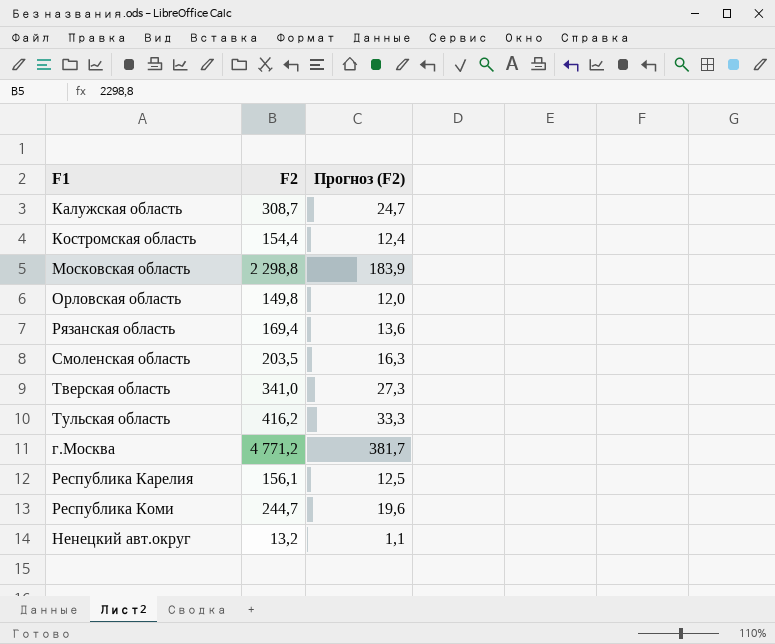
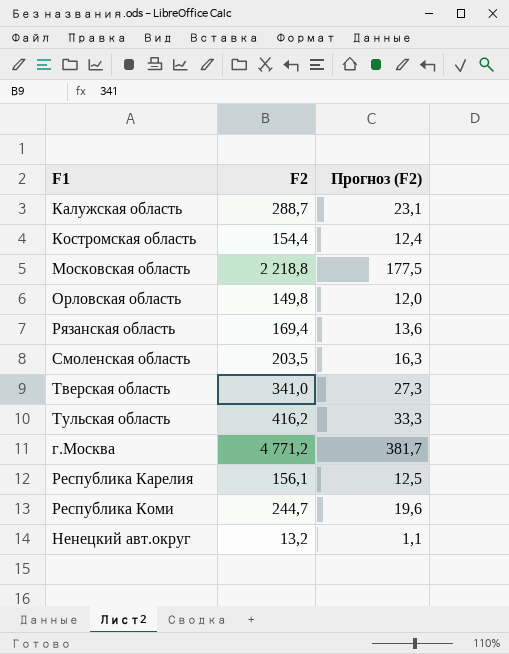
Калужская область | F2: 308,7 -> 288,7
Калужская область | Прогноз (F2): 24,7 -> 23,1
Московская область | F2: 2 298,8 -> 2 218,8
Московская область | Прогноз (F2): 183,9 -> 177,5

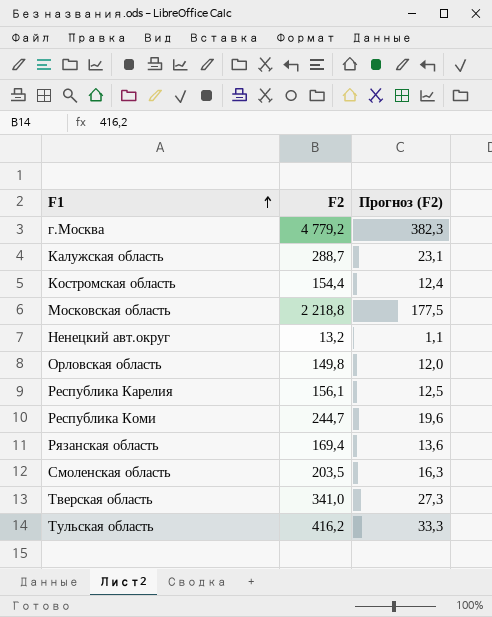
row order: none -> F1 ascending
г.Москва | F2: 4 771,2 -> 4 779,2
г.Москва | Прогноз (F2): 381,7 -> 382,3

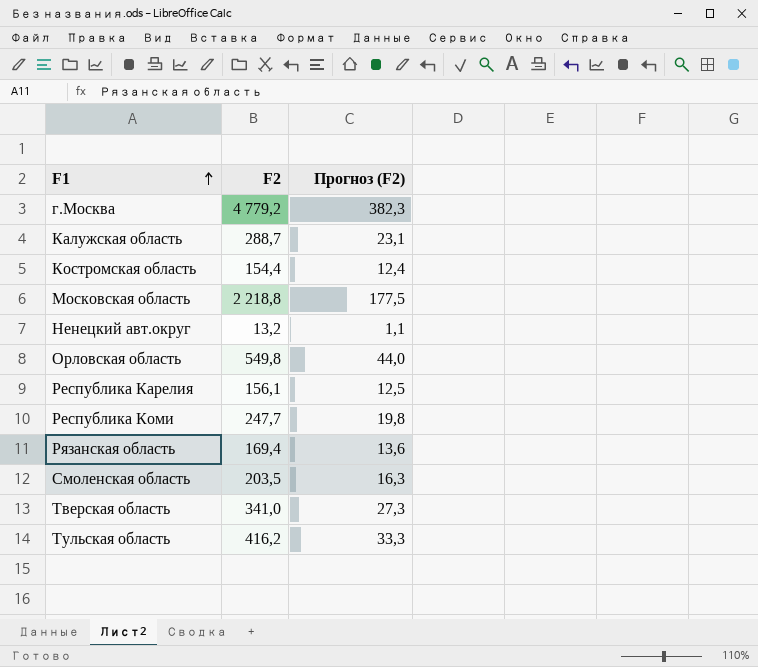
Орловская область | F2: 149,8 -> 549,8
Орловская область | Прогноз (F2): 12,0 -> 44,0
Республика Коми | F2: 244,7 -> 247,7
Республика Коми | Прогноз (F2): 19,6 -> 19,8

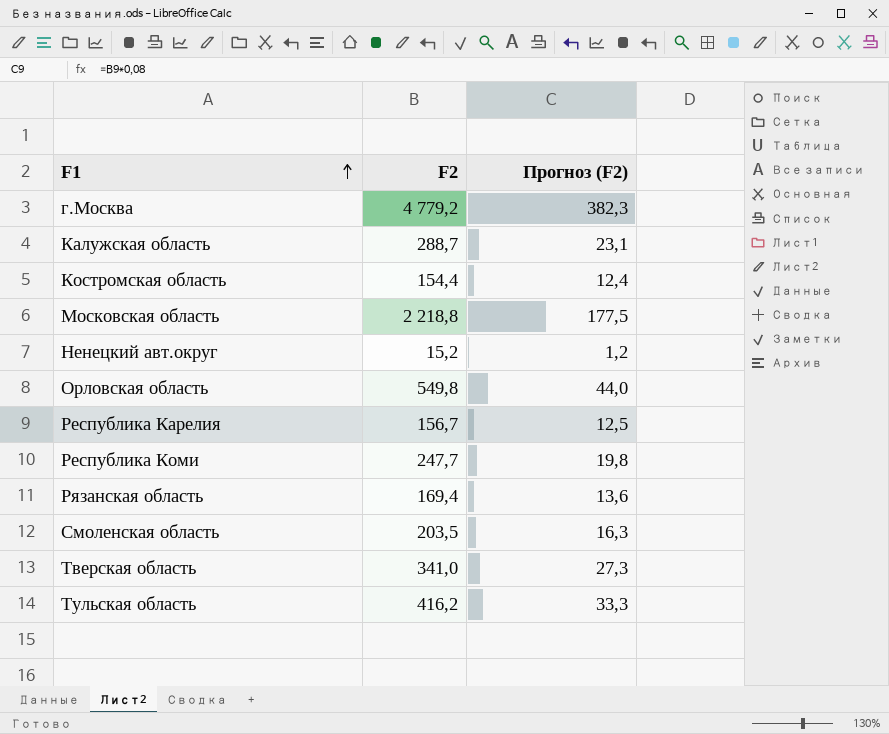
Ненецкий авт.округ | F2: 13,2 -> 15,2
Ненецкий авт.округ | Прогноз (F2): 1,1 -> 1,2
Республика Карелия | F2: 156,1 -> 156,7

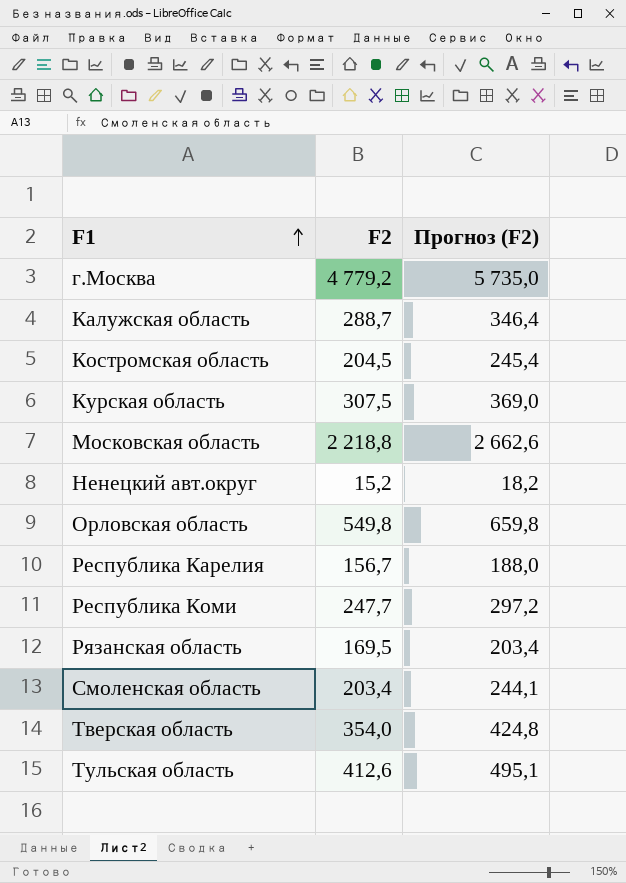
column Прогноз (F2) | formula: [F2] * 0,08 -> [F2] * 1,2
Костромская область | F2: 154,4 -> 204,5
row Курская область: none -> 307,5 | 369,0
Рязанская область | F2: 169,4 -> 169,5
Смоленская область | F2: 203,5 -> 203,4
Тверская область | F2: 341,0 -> 354,0
Тульская область | F2: 416,2 -> 412,6

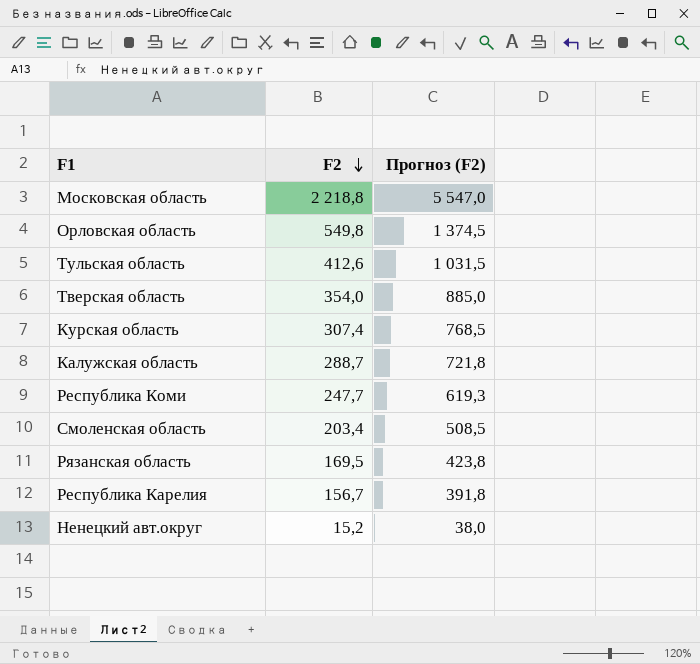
row order: F1 ascending -> F2 descending
column Прогноз (F2) | formula: [F2] * 1,2 -> [F2] * 2,5
row г.Москва: 4 779,2 | 5 735,0 -> none
row Костромская область: 204,5 | 245,4 -> none
Курская область | F2: 307,5 -> 307,4

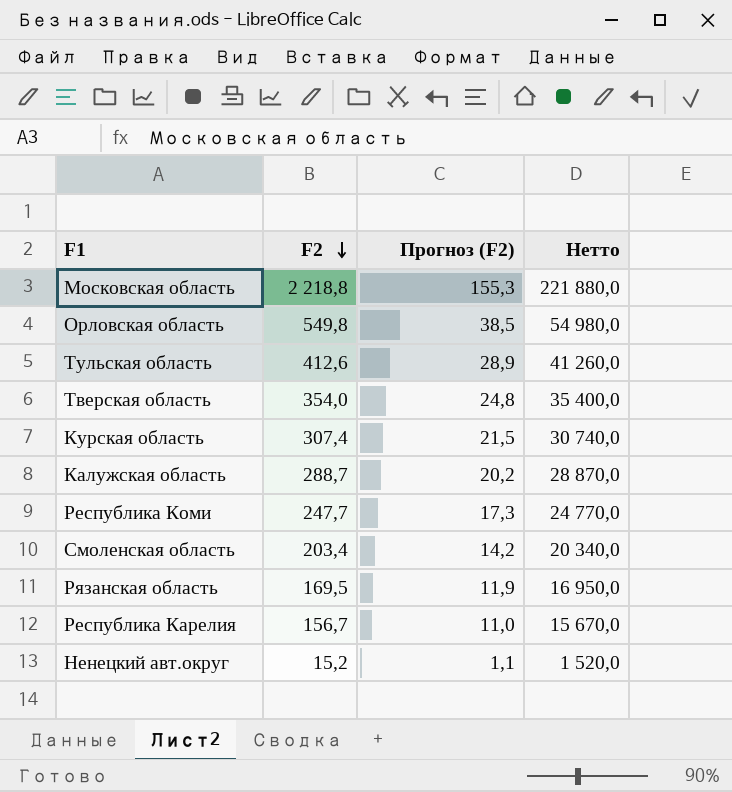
column Прогноз (F2) | formula: [F2] * 2,5 -> [F2] * 0,07
column Нетто | formula: none -> [F2] * 100

